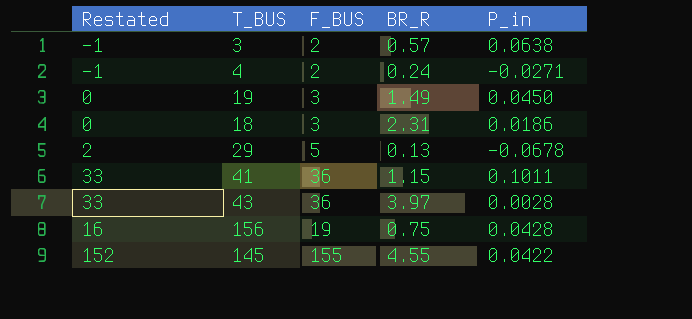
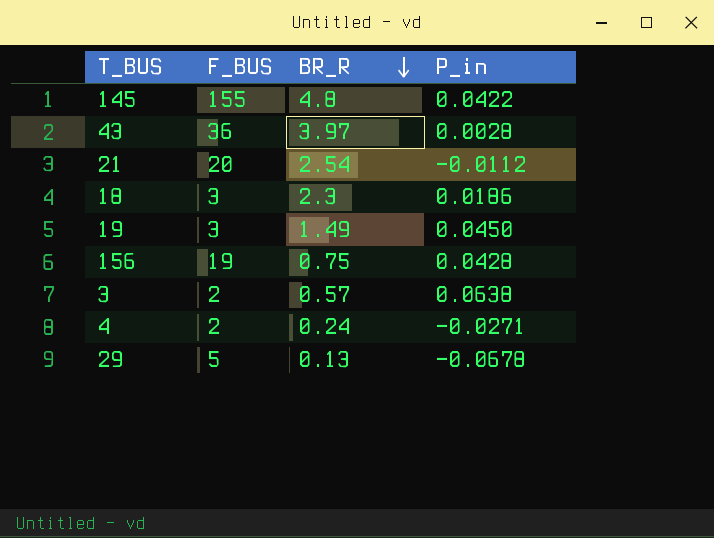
row order: none -> BR_R descending
column Restated | formula: [F_BUS] - 3 -> none
row 41: 33 | 36 | 1.15 | 0.1011 -> none
145 | BR_R: 4.55 -> 4.8
row 21: none -> 20 | 2.54 | -0.0112
18 | BR_R: 2.31 -> 2.3

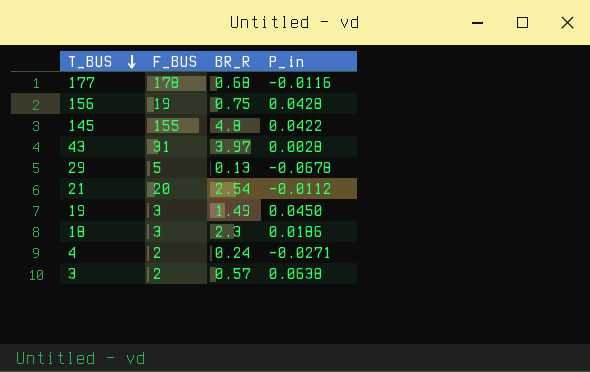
row order: BR_R descending -> T_BUS descending
row 177: none -> 178 | 0.68 | -0.0116
43 | F_BUS: 36 -> 31

